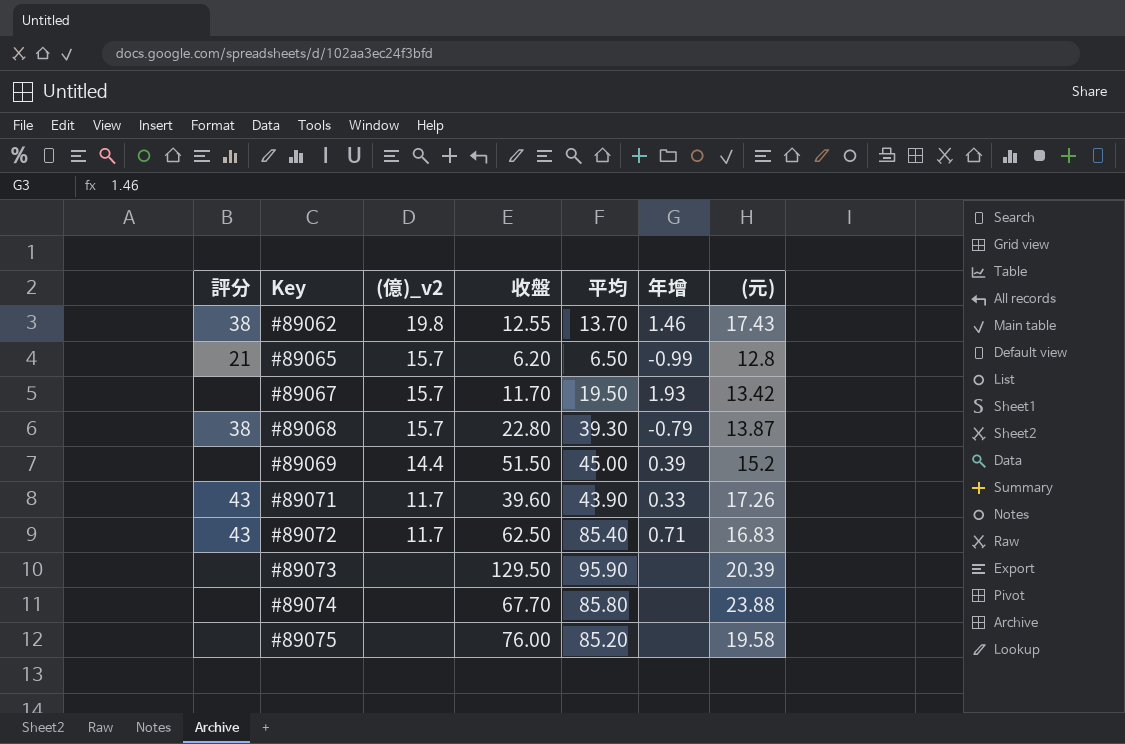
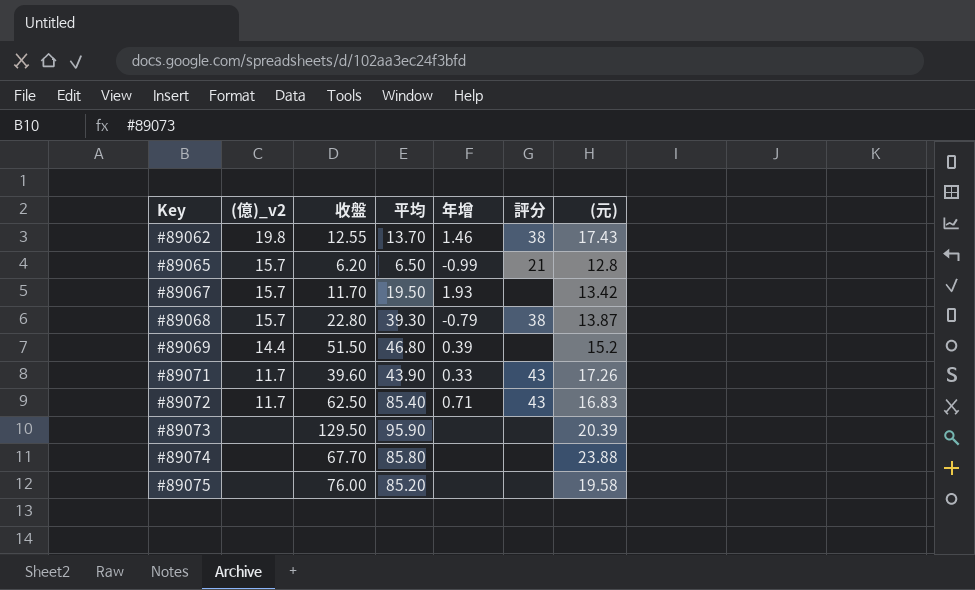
column 評分 | position: 1 -> 6
#89069 | 平均: 45.00 -> 46.80

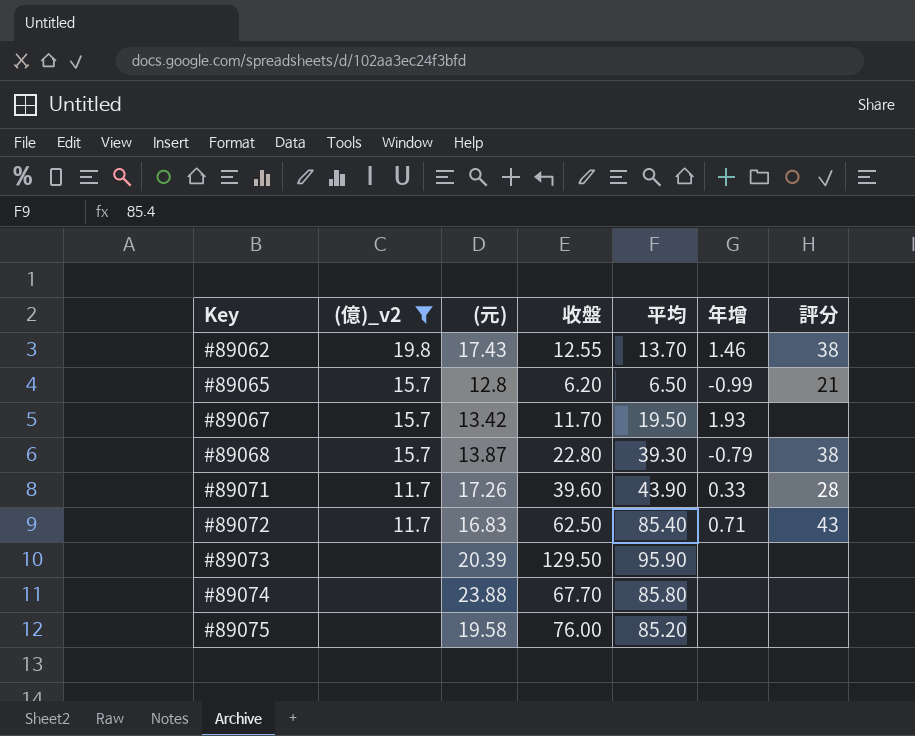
filter: none -> (億)_v2 != 14.4
column (元) | position: 7 -> 3
#89071 | 評分: 43 -> 28

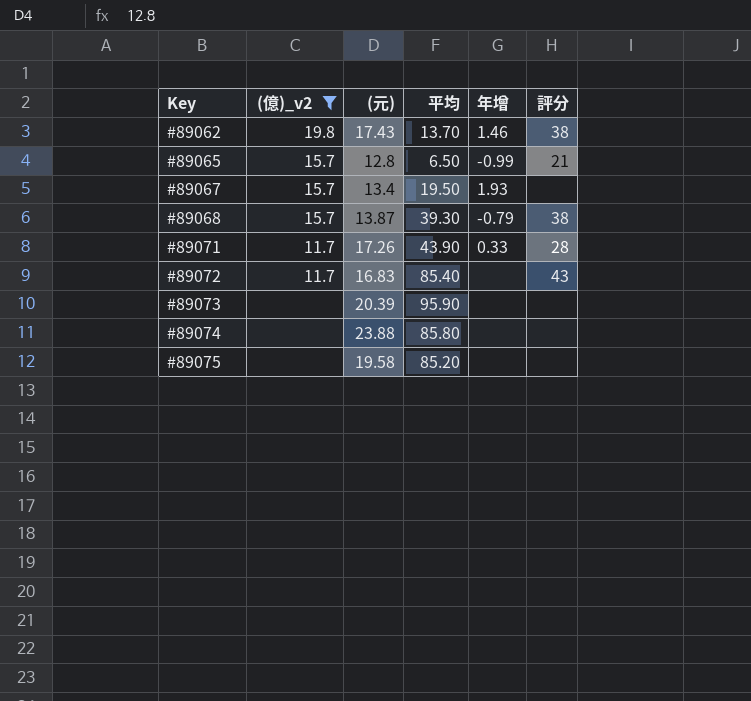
column 收盤 | position: 4 -> none
#89067 | (元): 13.42 -> 13.4
#89072 | 年增: 0.71 -> none

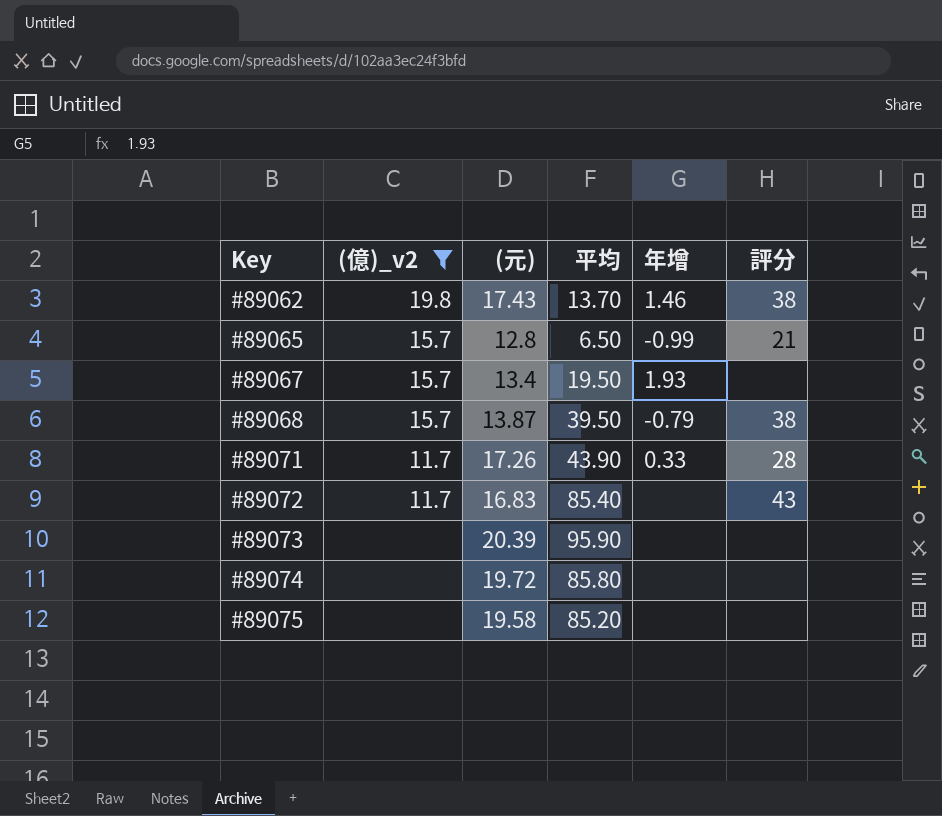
#89068 | 平均: 39.30 -> 39.50
#89074 | (元): 23.88 -> 19.72

